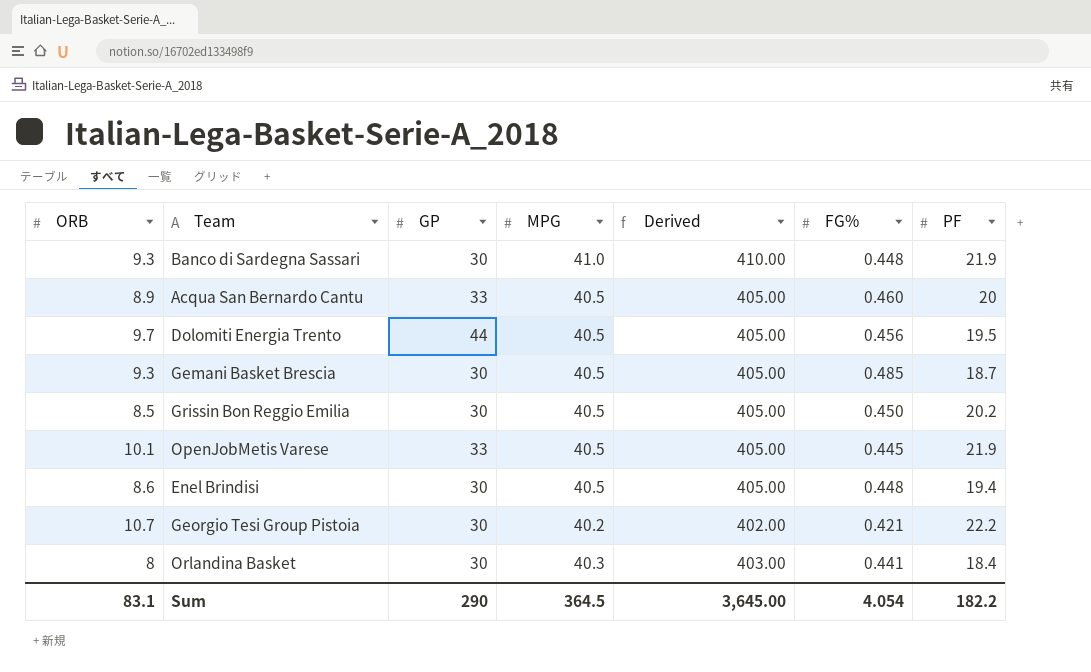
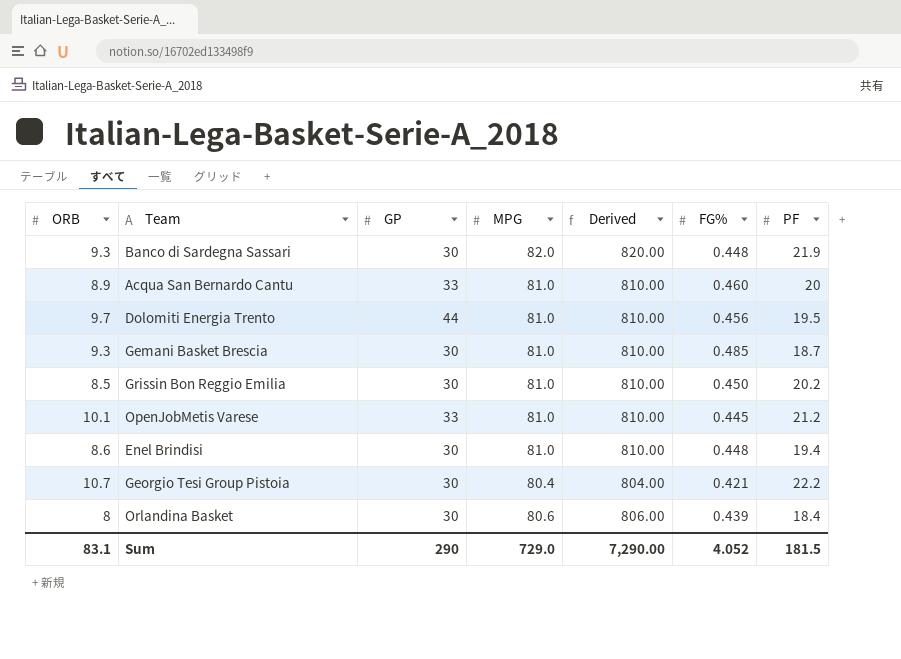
Banco di Sardegna Sassari | MPG: 41.0 -> 82.0
Banco di Sardegna Sassari | Derived: 410.00 -> 820.00
Acqua San Bernardo Cantu | MPG: 40.5 -> 81.0
Acqua San Bernardo Cantu | Derived: 405.00 -> 810.00
Dolomiti Energia Trento | MPG: 40.5 -> 81.0
Dolomiti Energia Trento | Derived: 405.00 -> 810.00
Gemani Basket Brescia | MPG: 40.5 -> 81.0
Gemani Basket Brescia | Derived: 405.00 -> 810.00
Grissin Bon Reggio Emilia | MPG: 40.5 -> 81.0
Grissin Bon Reggio Emilia | Derived: 405.00 -> 810.00
OpenJobMetis Varese | MPG: 40.5 -> 81.0
OpenJobMetis Varese | Derived: 405.00 -> 810.00
OpenJobMetis Varese | PF: 21.9 -> 21.2
Enel Brindisi | MPG: 40.5 -> 81.0
Enel Brindisi | Derived: 405.00 -> 810.00
Georgio Tesi Group Pistoia | MPG: 40.2 -> 80.4
Georgio Tesi Group Pistoia | Derived: 402.00 -> 804.00
Orlandina Basket | MPG: 40.3 -> 80.6
Orlandina Basket | Derived: 403.00 -> 806.00
Orlandina Basket | FG%: 0.441 -> 0.439
Sum | MPG: 364.5 -> 729.0
Sum | Derived: 3,645.00 -> 7,290.00
Sum | FG%: 4.054 -> 4.052
Sum | PF: 182.2 -> 181.5

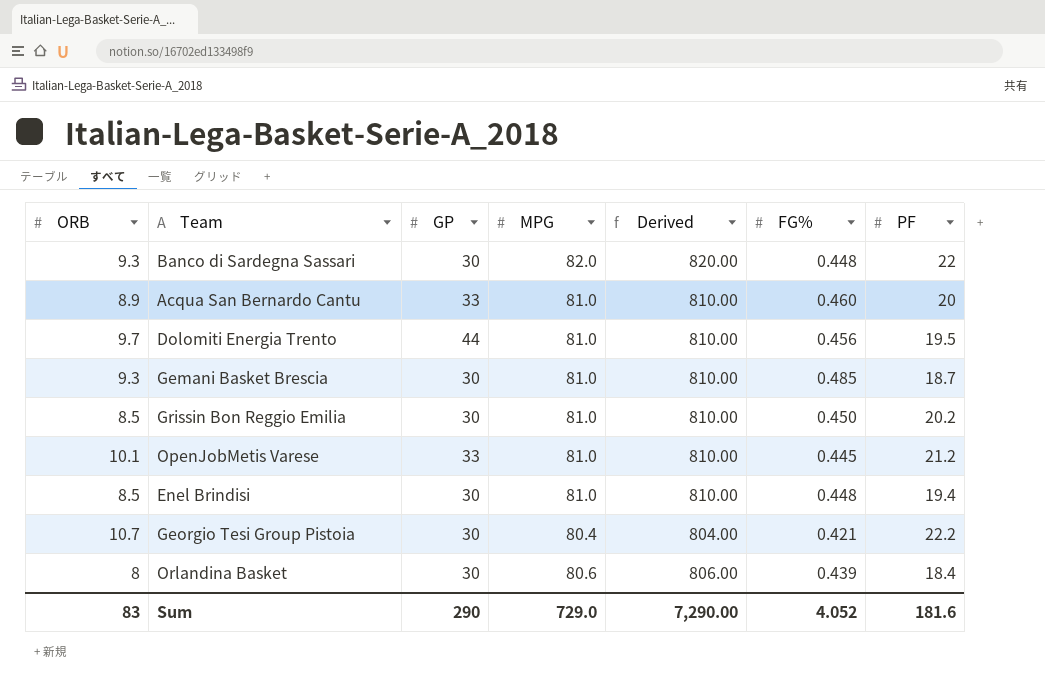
Banco di Sardegna Sassari | PF: 21.9 -> 22
Enel Brindisi | ORB: 8.6 -> 8.5
Sum | ORB: 83.1 -> 83
Sum | PF: 181.5 -> 181.6

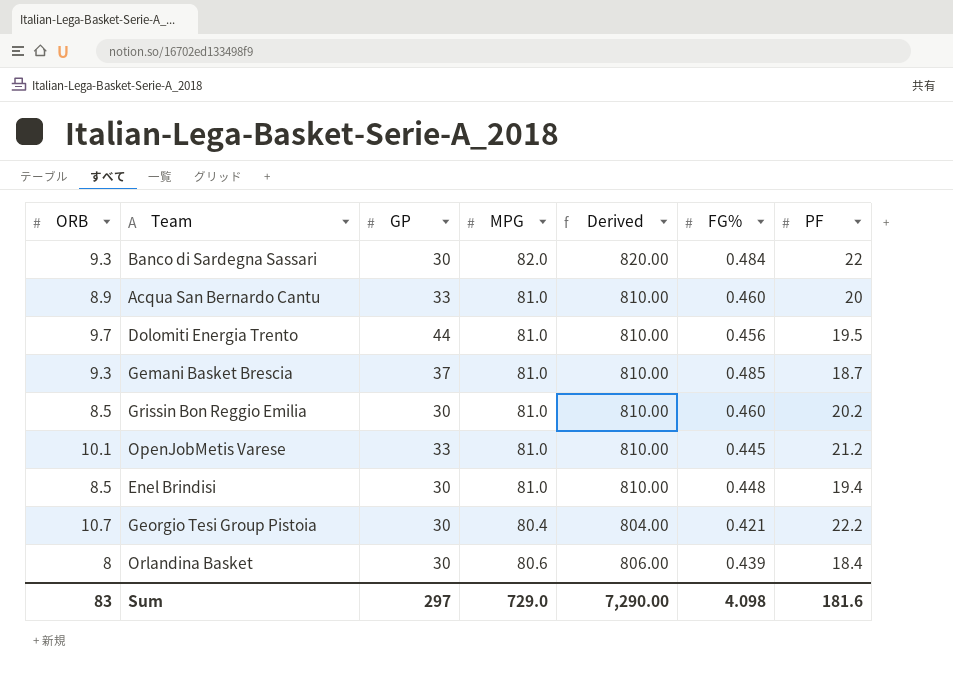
Banco di Sardegna Sassari | FG%: 0.448 -> 0.484
Gemani Basket Brescia | GP: 30 -> 37
Grissin Bon Reggio Emilia | FG%: 0.450 -> 0.460
Sum | GP: 290 -> 297
Sum | FG%: 4.052 -> 4.098

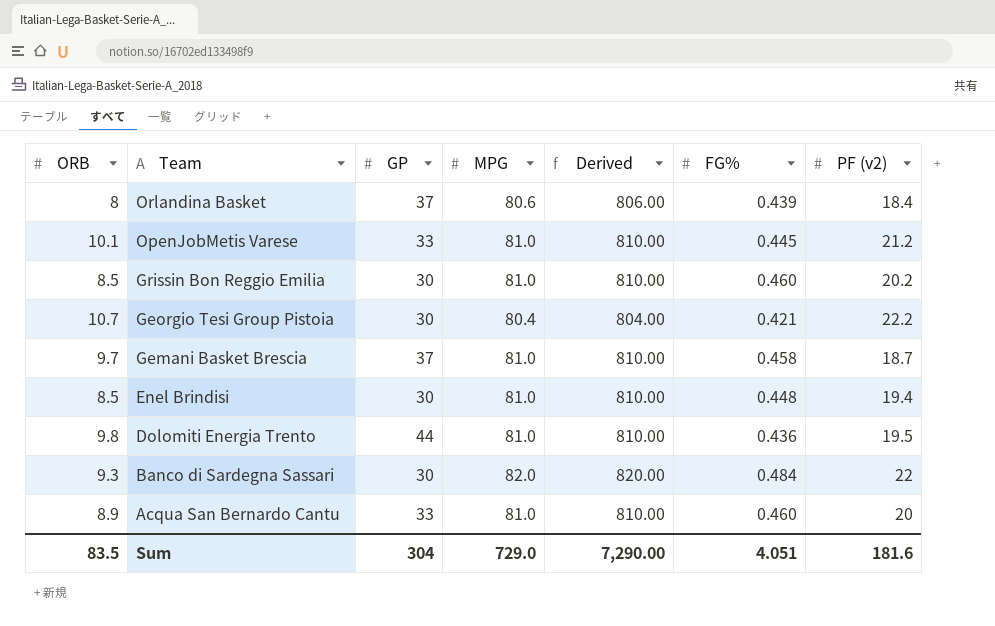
row order: none -> Team descending
column name: PF -> PF (v2)
Orlandina Basket | GP: 30 -> 37
Gemani Basket Brescia | ORB: 9.3 -> 9.7
Gemani Basket Brescia | FG%: 0.485 -> 0.458
Dolomiti Energia Trento | ORB: 9.7 -> 9.8
Dolomiti Energia Trento | FG%: 0.456 -> 0.436
Sum | ORB: 83 -> 83.5
Sum | GP: 297 -> 304
Sum | FG%: 4.098 -> 4.051

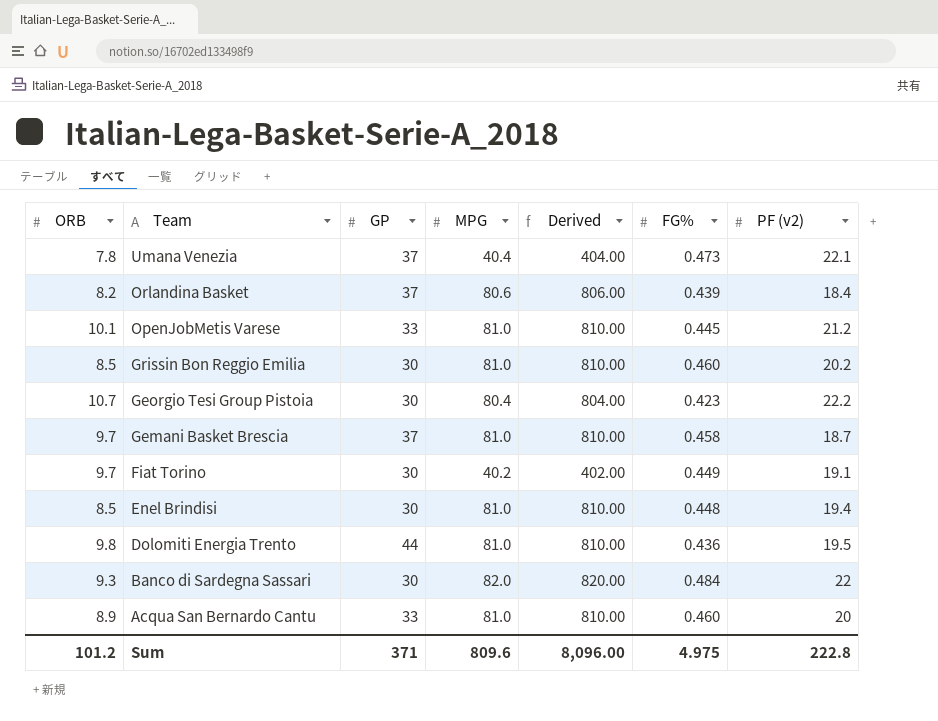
row Umana Venezia: none -> 7.8 | 37 | 40.4 | 404.00 | 0.473 | 22.1
Orlandina Basket | ORB: 8 -> 8.2
Georgio Tesi Group Pistoia | FG%: 0.421 -> 0.423
row Fiat Torino: none -> 9.7 | 30 | 40.2 | 402.00 | 0.449 | 19.1
Sum | ORB: 83.5 -> 101.2
Sum | GP: 304 -> 371
Sum | MPG: 729.0 -> 809.6
Sum | Derived: 7,290.00 -> 8,096.00
Sum | FG%: 4.051 -> 4.975
Sum | PF (v2): 181.6 -> 222.8

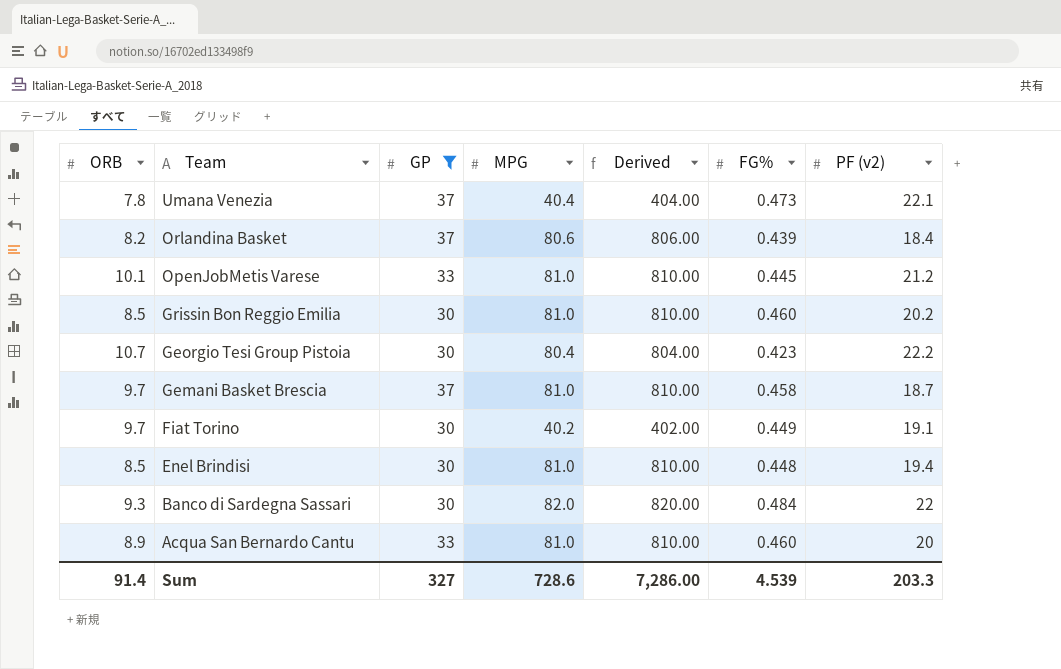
filter: none -> GP != 44
Sum | ORB: 101.2 -> 91.4
Sum | GP: 371 -> 327
Sum | MPG: 809.6 -> 728.6
Sum | Derived: 8,096.00 -> 7,286.00
Sum | FG%: 4.975 -> 4.539
Sum | PF (v2): 222.8 -> 203.3

